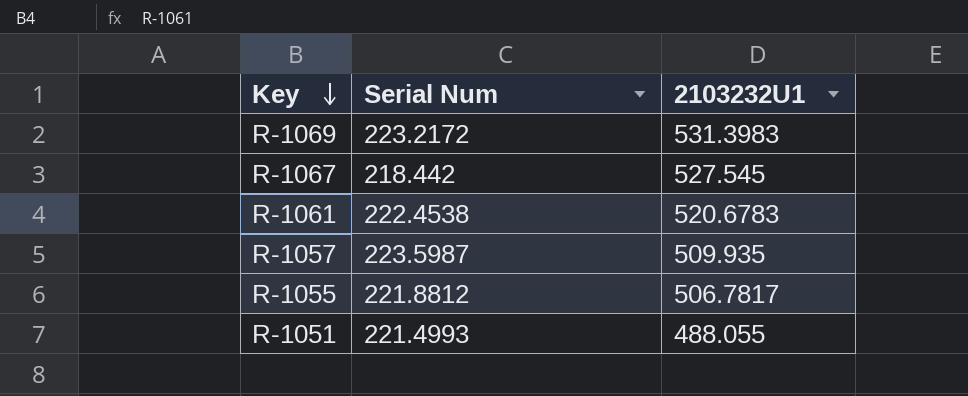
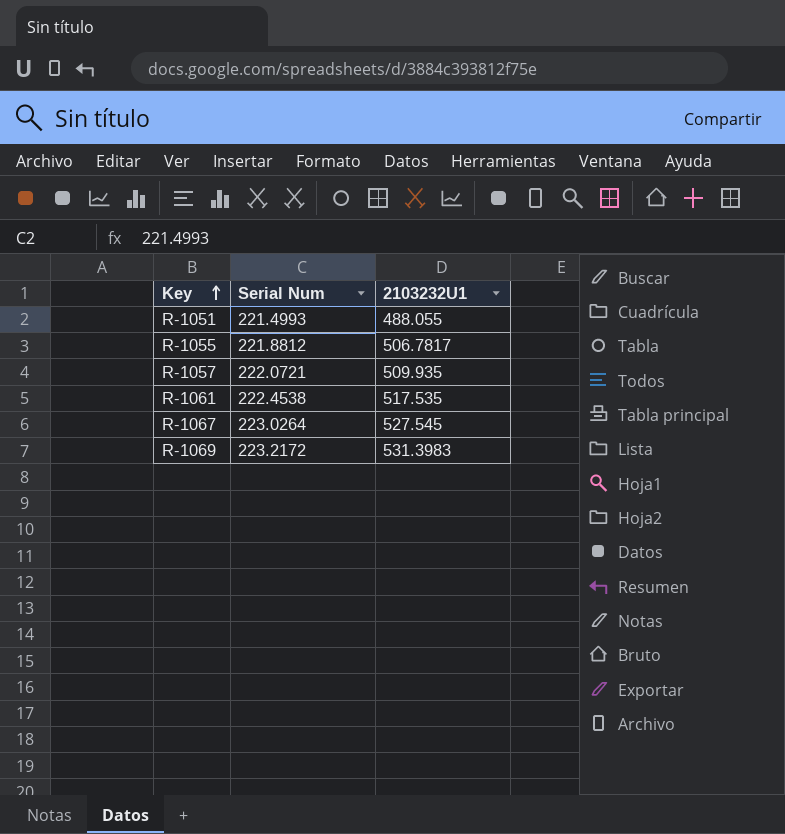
row order: Key descending -> Key ascending
R-1057 | Serial Num: 223.5987 -> 222.0721
R-1061 | 2103232U1: 520.6783 -> 517.535
R-1067 | Serial Num: 218.442 -> 223.0264

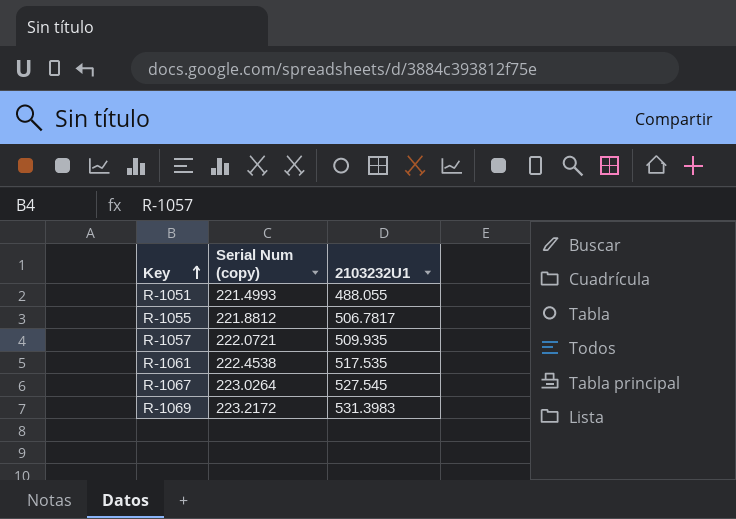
column name: Serial Num -> Serial Num (copy)

